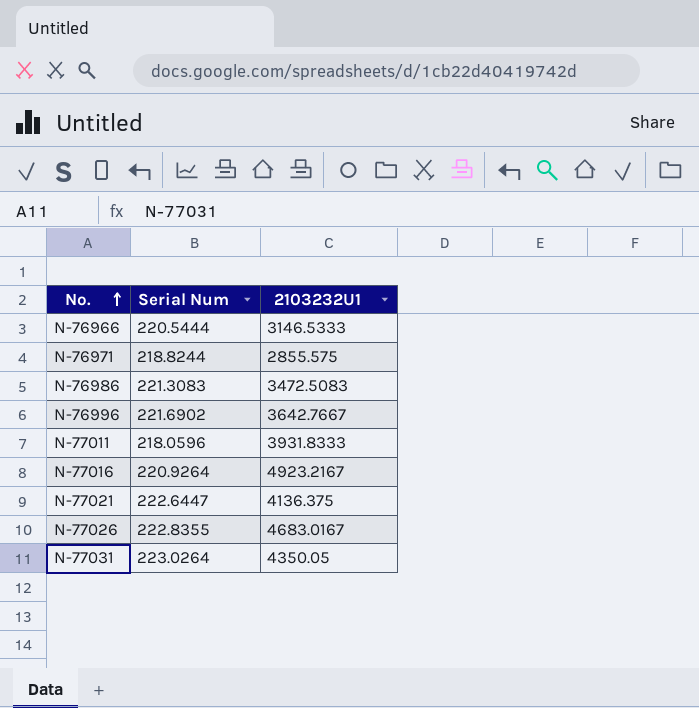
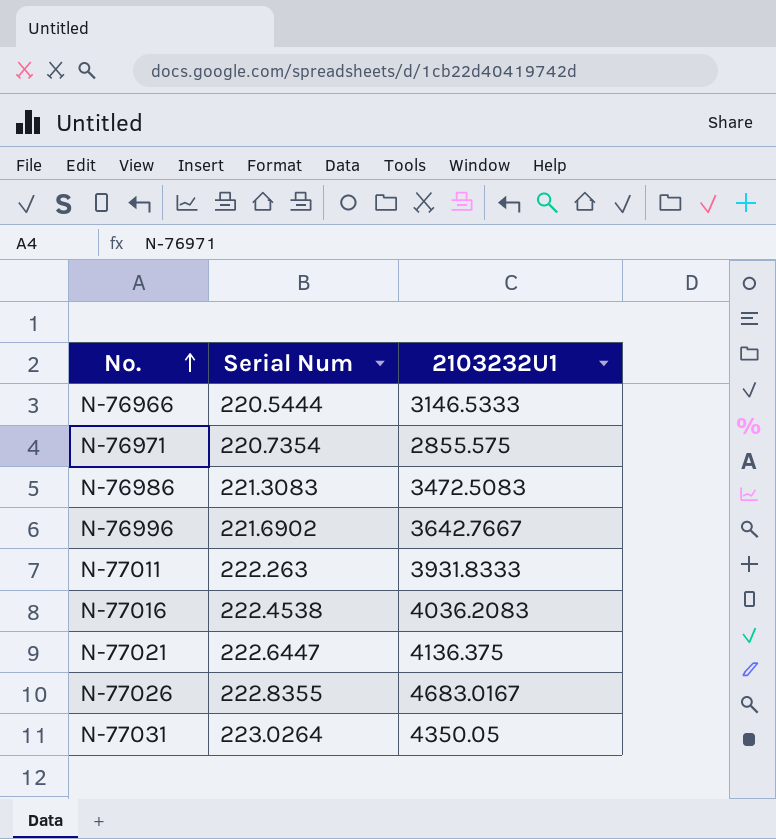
N-76971 | Serial Num: 218.8244 -> 220.7354
N-77011 | Serial Num: 218.0596 -> 222.263
N-77016 | Serial Num: 220.9264 -> 222.4538
N-77016 | 2103232U1: 4923.2167 -> 4036.2083

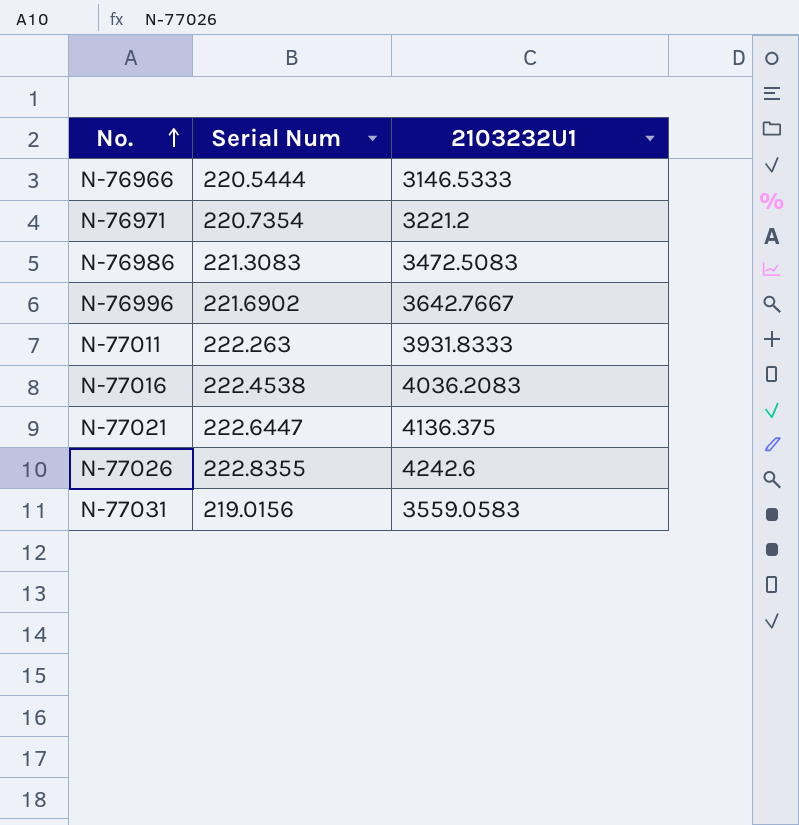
N-76971 | 2103232U1: 2855.575 -> 3221.2
N-77026 | 2103232U1: 4683.0167 -> 4242.6
N-77031 | Serial Num: 223.0264 -> 219.0156
N-77031 | 2103232U1: 4350.05 -> 3559.0583

